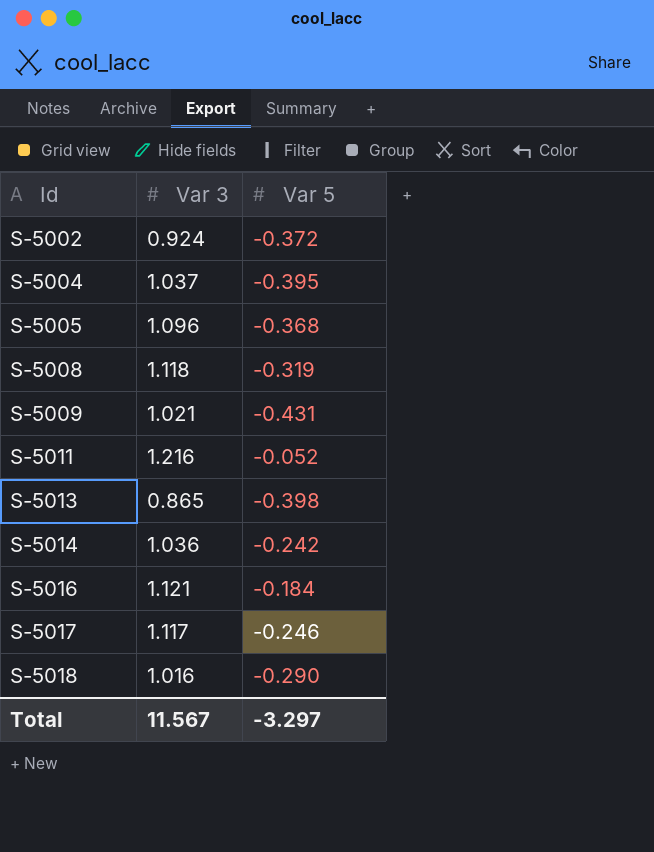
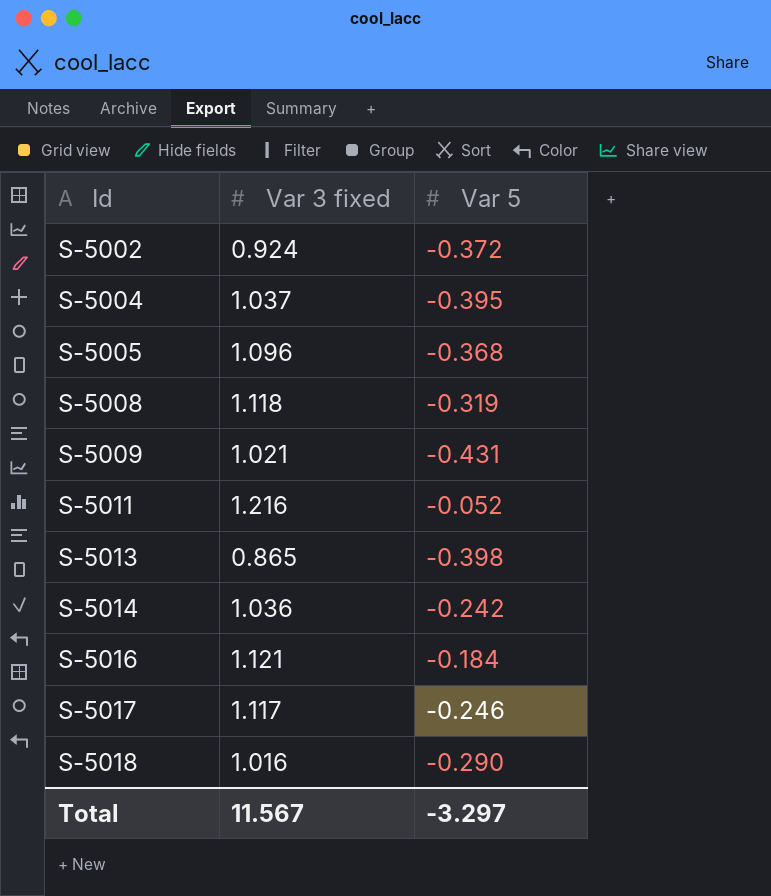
column name: Var 3 -> Var 3 fixed

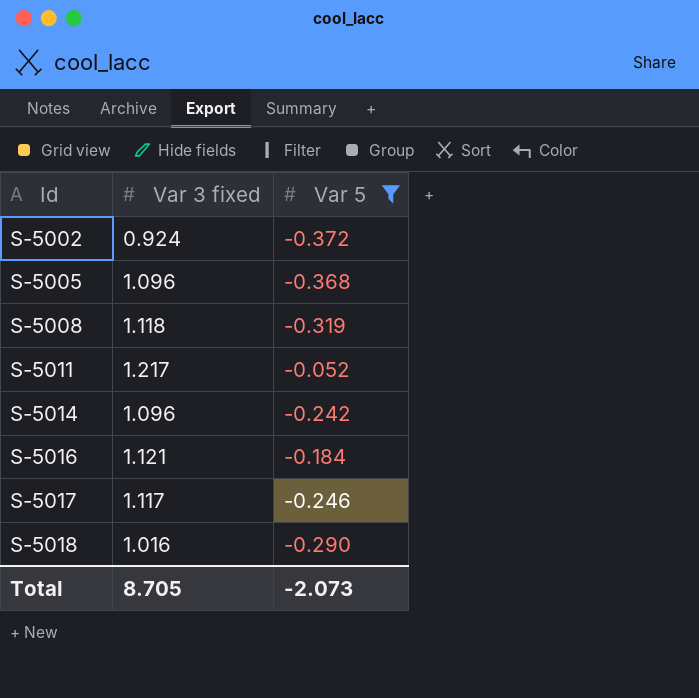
filter: none -> Var 5 >= -0.372
S-5011 | Var 3 fixed: 1.216 -> 1.217
S-5014 | Var 3 fixed: 1.036 -> 1.096
Total | Var 3 fixed: 11.567 -> 8.705
Total | Var 5: -3.297 -> -2.073

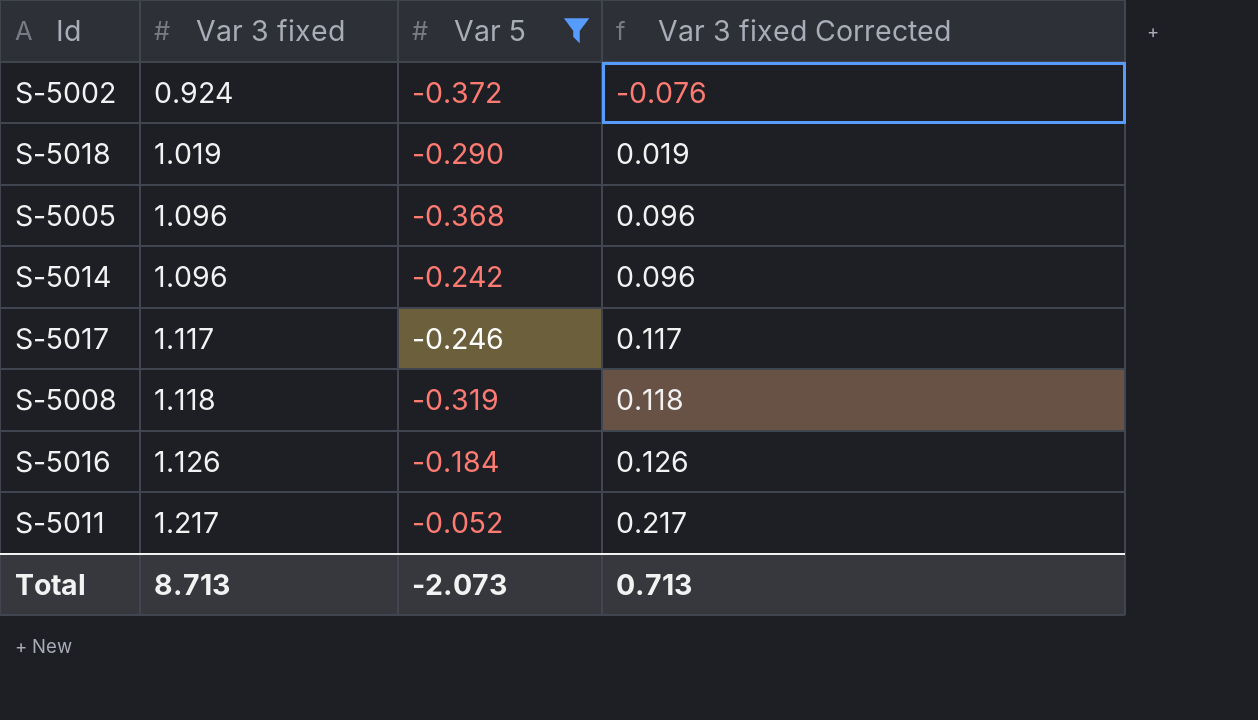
row order: Id ascending -> Var 3 fixed ascending
column Var 3 fixed Corrected | formula: none -> [Var 3 fixed] - 1
S-5018 | Var 3 fixed: 1.016 -> 1.019
S-5016 | Var 3 fixed: 1.121 -> 1.126
Total | Var 3 fixed: 8.705 -> 8.713

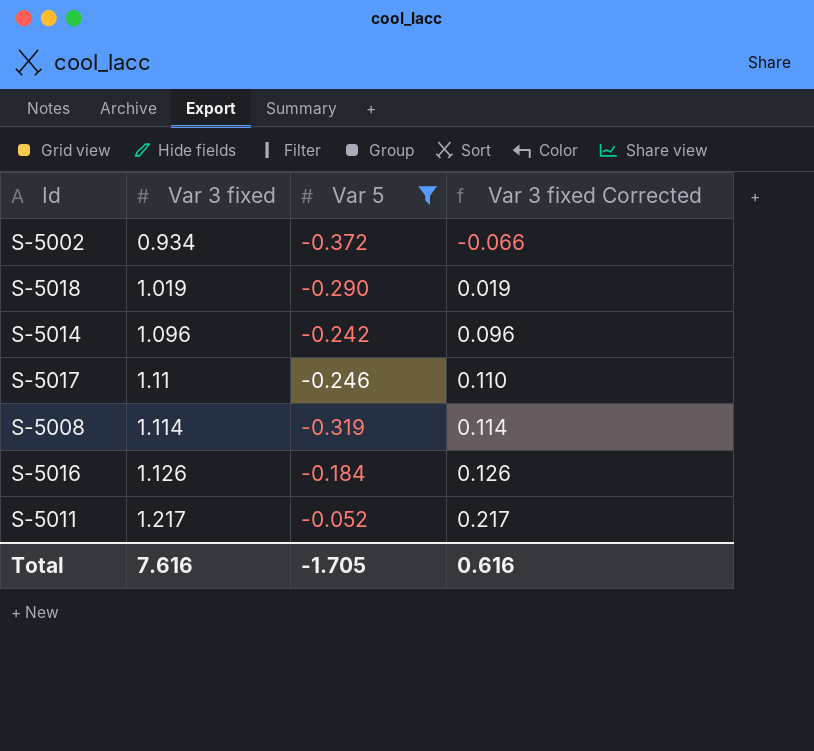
row S-5005: 1.096 | -0.368 | 0.096 -> none
S-5002 | Var 3 fixed: 0.924 -> 0.934
S-5002 | Var 3 fixed Corrected: -0.076 -> -0.066
S-5017 | Var 3 fixed: 1.117 -> 1.11
S-5017 | Var 3 fixed Corrected: 0.117 -> 0.110
S-5008 | Var 3 fixed: 1.118 -> 1.114
S-5008 | Var 3 fixed Corrected: 0.118 -> 0.114
Total | Var 3 fixed: 8.713 -> 7.616
Total | Var 5: -2.073 -> -1.705
Total | Var 3 fixed Corrected: 0.713 -> 0.616

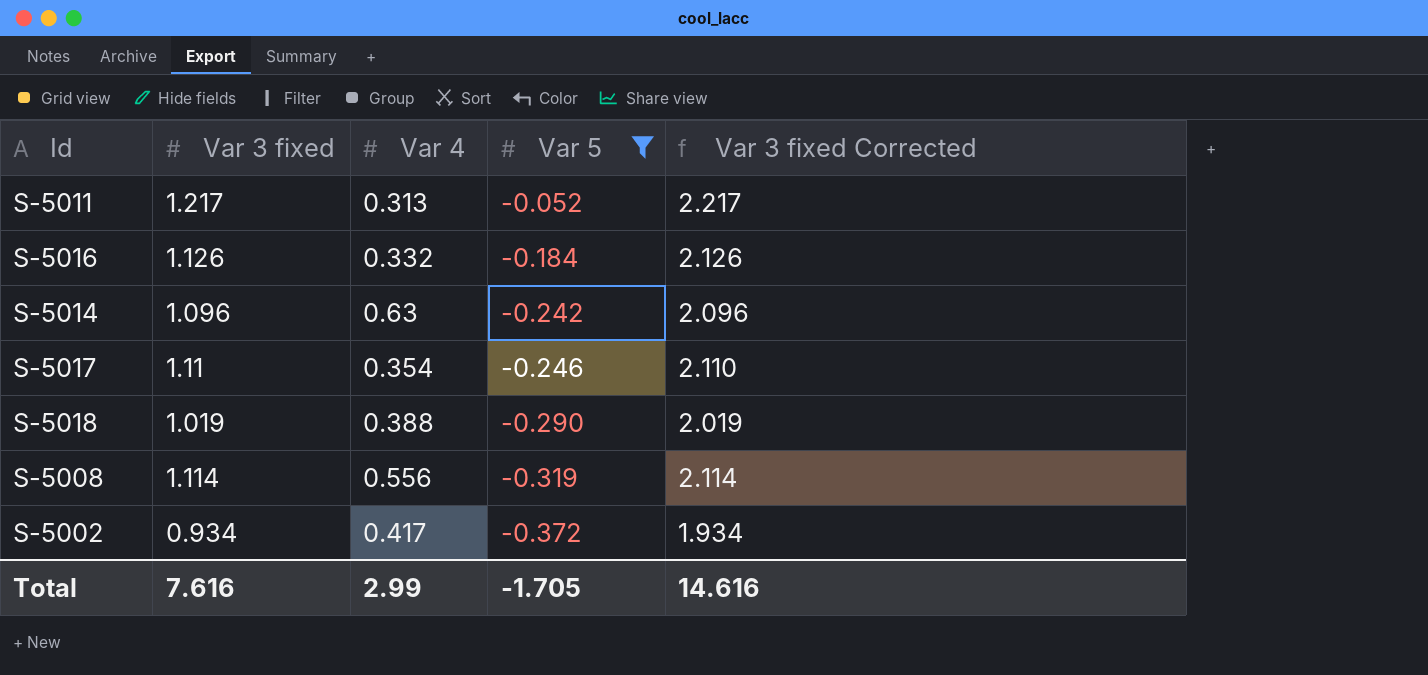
row order: Var 3 fixed ascending -> Var 5 descending
column Var 4 | position: none -> 3
column Var 3 fixed Corrected | formula: [Var 3 fixed] - 1 -> [Var 3 fixed] + 1
Total | Var 3 fixed Corrected: 0.616 -> 14.616

